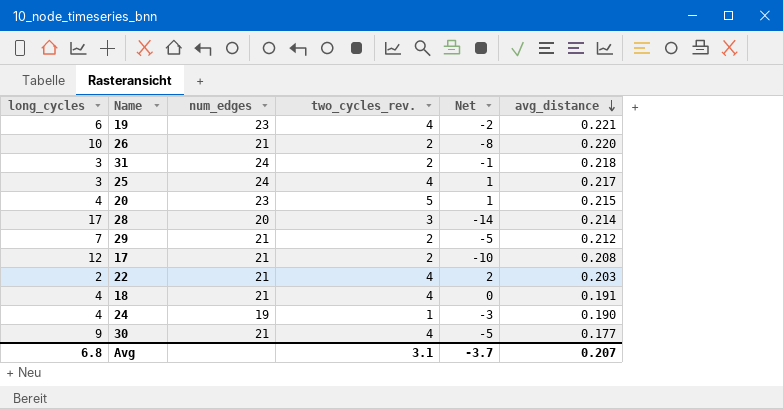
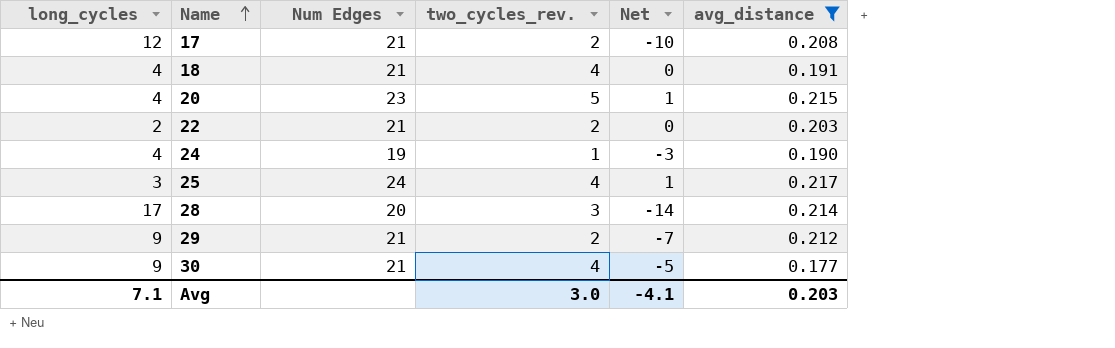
filter: none -> avg_distance <= 0.217
row order: avg_distance descending -> Name ascending
column name: num_edges -> Num Edges
22 | two_cycles_rev.: 4 -> 2
22 | Net: 2 -> 0
29 | long_cycles: 7 -> 9
29 | Net: -5 -> -7
Avg | long_cycles: 6.8 -> 7.1
Avg | two_cycles_rev.: 3.1 -> 3.0
Avg | Net: -3.7 -> -4.1
Avg | avg_distance: 0.207 -> 0.203

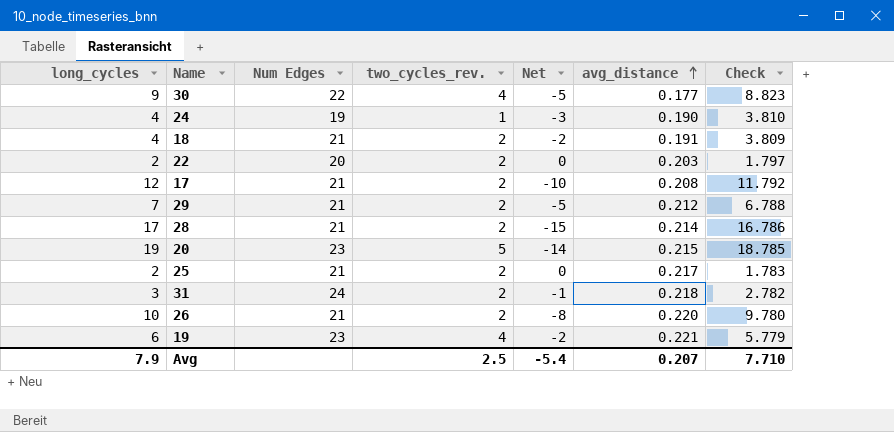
filter: avg_distance <= 0.217 -> none
row order: Name ascending -> avg_distance ascending
column Check | formula: none -> [long_cycles] - [avg_distance]
30 | Num Edges: 21 -> 22
18 | two_cycles_rev.: 4 -> 2
18 | Net: 0 -> -2
22 | Num Edges: 21 -> 20
29 | long_cycles: 9 -> 7
29 | Net: -7 -> -5
28 | Num Edges: 20 -> 21
28 | two_cycles_rev.: 3 -> 2
28 | Net: -14 -> -15
20 | long_cycles: 4 -> 19
20 | Net: 1 -> -14
25 | long_cycles: 3 -> 2
25 | Num Edges: 24 -> 21
25 | two_cycles_rev.: 4 -> 2
25 | Net: 1 -> 0
Avg | long_cycles: 7.1 -> 7.9
Avg | two_cycles_rev.: 3.0 -> 2.5
Avg | Net: -4.1 -> -5.4
Avg | avg_distance: 0.203 -> 0.207

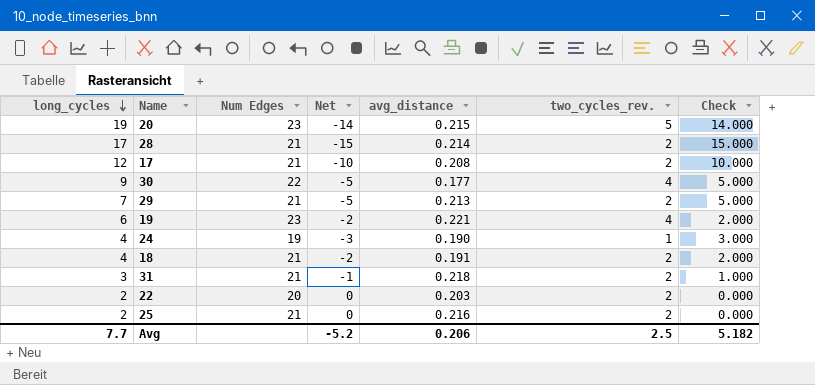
row order: avg_distance ascending -> long_cycles descending
column two_cycles_rev. | position: 4 -> 6
column Check | formula: [long_cycles] - [avg_distance] -> [long_cycles] - [two_cycles_rev.]
row 26: 10 | 21 | 2 | -8 | 0.220 | 9.780 -> none
29 | avg_distance: 0.212 -> 0.213
31 | Num Edges: 24 -> 21
25 | avg_distance: 0.217 -> 0.216
Avg | long_cycles: 7.9 -> 7.7
Avg | Net: -5.4 -> -5.2
Avg | avg_distance: 0.207 -> 0.206
Avg | Check: 7.710 -> 5.182

